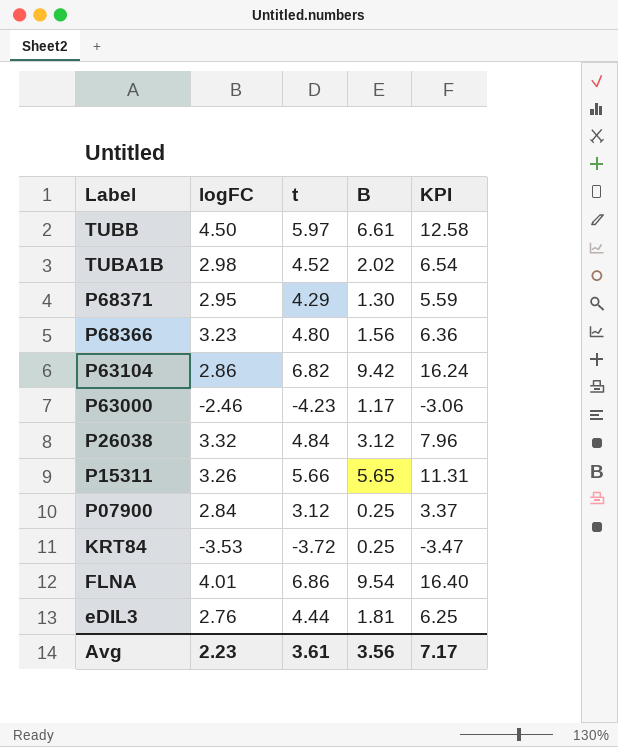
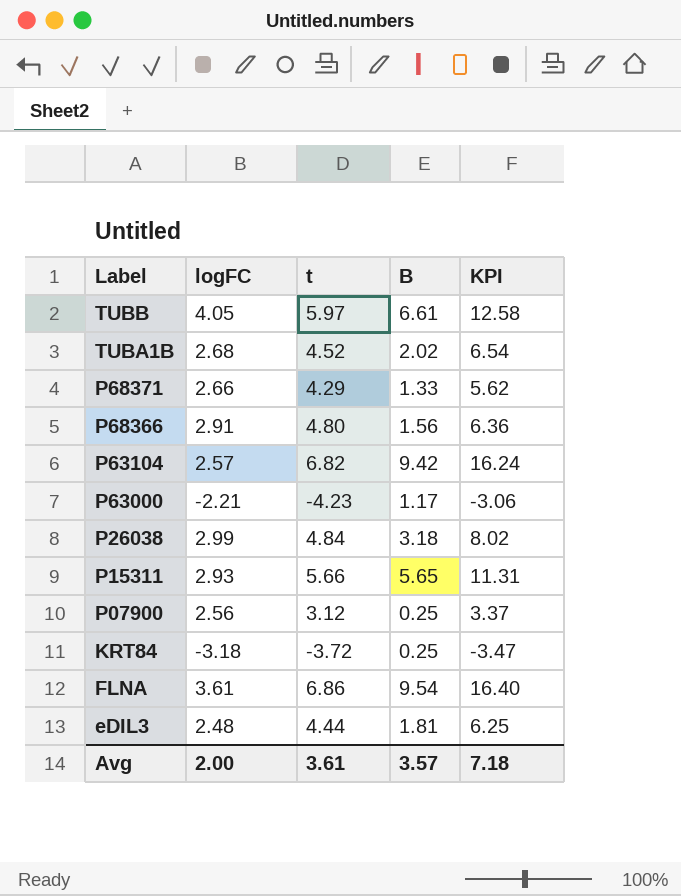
TUBB | logFC: 4.50 -> 4.05
TUBA1B | logFC: 2.98 -> 2.68
P68371 | logFC: 2.95 -> 2.66
P68371 | B: 1.30 -> 1.33
P68371 | KPI: 5.59 -> 5.62
P68366 | logFC: 3.23 -> 2.91
P63104 | logFC: 2.86 -> 2.57
P63000 | logFC: -2.46 -> -2.21
P26038 | logFC: 3.32 -> 2.99
P26038 | B: 3.12 -> 3.18
P26038 | KPI: 7.96 -> 8.02
P15311 | logFC: 3.26 -> 2.93
P07900 | logFC: 2.84 -> 2.56
KRT84 | logFC: -3.53 -> -3.18
FLNA | logFC: 4.01 -> 3.61
eDIL3 | logFC: 2.76 -> 2.48
Avg | logFC: 2.23 -> 2.00
Avg | B: 3.56 -> 3.57
Avg | KPI: 7.17 -> 7.18

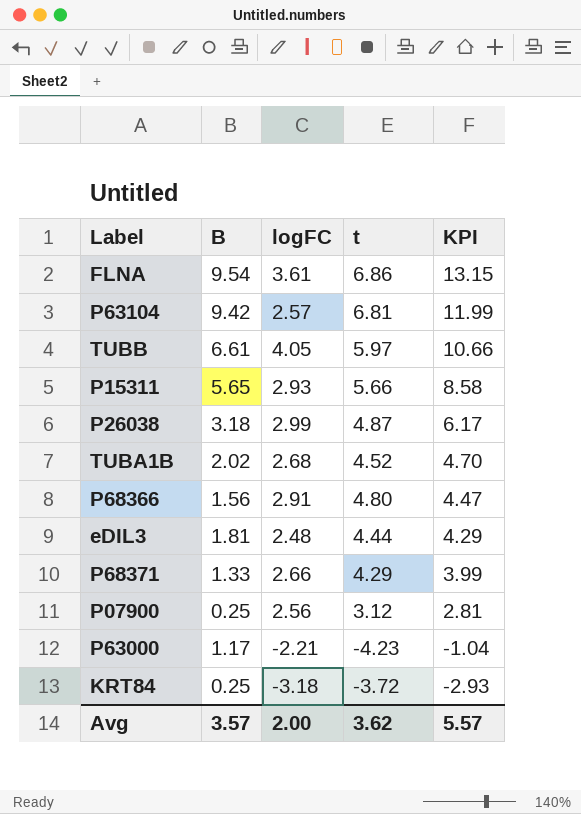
row order: Label descending -> KPI descending
column B | position: 4 -> 2
column KPI | formula: [t] + [B] -> [B] + [logFC]
P63104 | t: 6.82 -> 6.81
P26038 | t: 4.84 -> 4.87
Avg | t: 3.61 -> 3.62
Avg | KPI: 7.18 -> 5.57

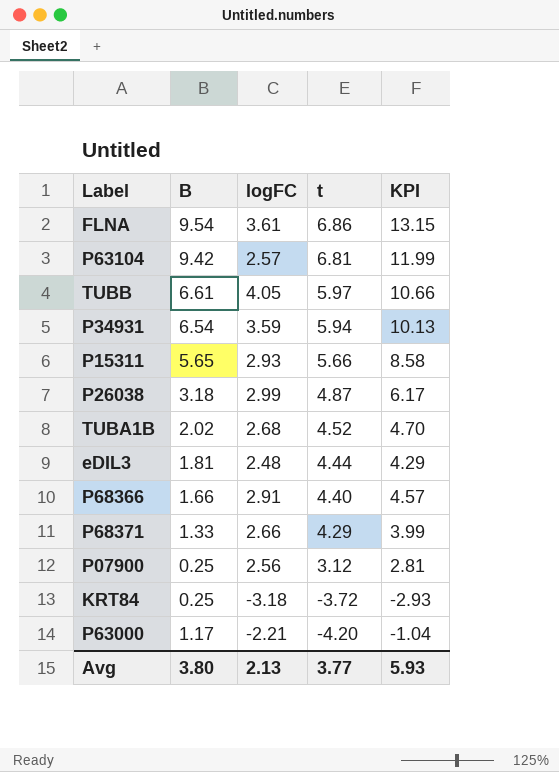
row order: KPI descending -> t descending
row P34931: none -> 6.54 | 3.59 | 5.94 | 10.13
P68366 | B: 1.56 -> 1.66
P68366 | t: 4.80 -> 4.40
P68366 | KPI: 4.47 -> 4.57
P63000 | t: -4.23 -> -4.20
Avg | B: 3.57 -> 3.80
Avg | logFC: 2.00 -> 2.13
Avg | t: 3.62 -> 3.77
Avg | KPI: 5.57 -> 5.93

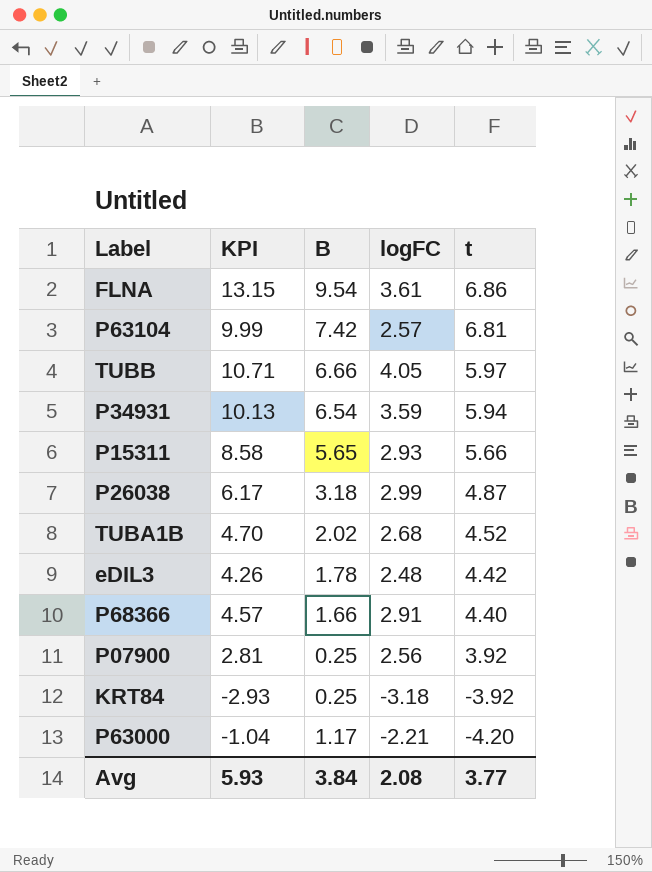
column KPI | position: 5 -> 2
row P68371: 1.33 | 2.66 | 4.29 | 3.99 -> none
P63104 | KPI: 11.99 -> 9.99
P63104 | B: 9.42 -> 7.42
TUBB | KPI: 10.66 -> 10.71
TUBB | B: 6.61 -> 6.66
eDIL3 | KPI: 4.29 -> 4.26
eDIL3 | B: 1.81 -> 1.78
eDIL3 | t: 4.44 -> 4.42
P07900 | t: 3.12 -> 3.92
KRT84 | t: -3.72 -> -3.92
Avg | B: 3.80 -> 3.84
Avg | logFC: 2.13 -> 2.08

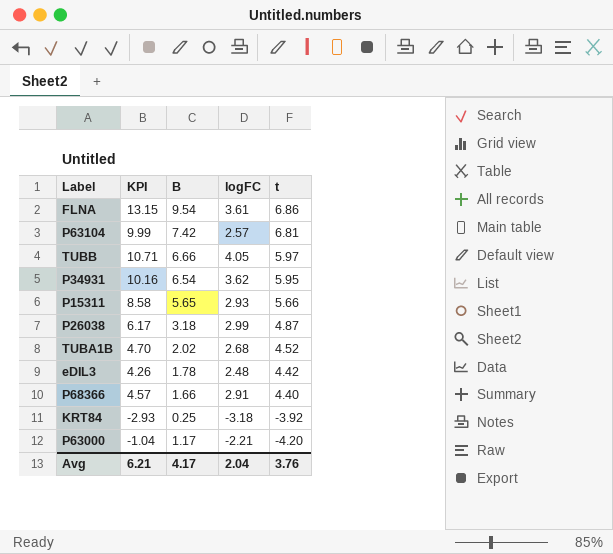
row P07900: 2.81 | 0.25 | 2.56 | 3.92 -> none
P34931 | KPI: 10.13 -> 10.16
P34931 | logFC: 3.59 -> 3.62
P34931 | t: 5.94 -> 5.95
Avg | KPI: 5.93 -> 6.21
Avg | B: 3.84 -> 4.17
Avg | logFC: 2.08 -> 2.04
Avg | t: 3.77 -> 3.76

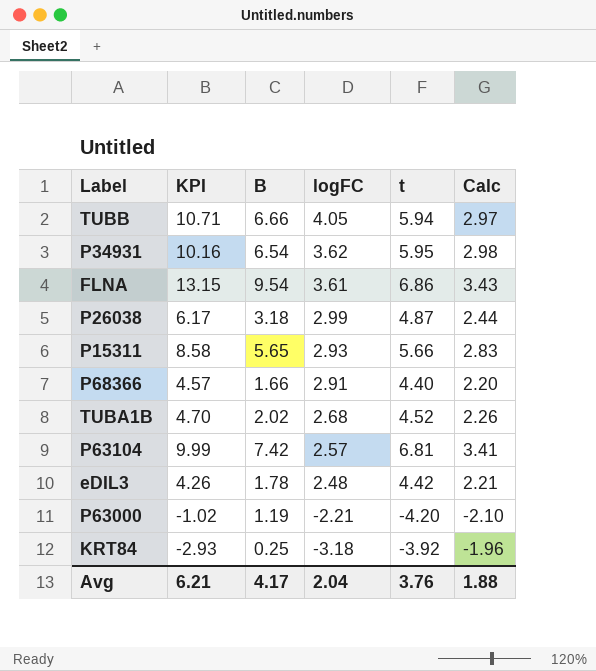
row order: t descending -> logFC descending
column Calc | formula: none -> [t] * 0.5
TUBB | t: 5.97 -> 5.94
P63000 | KPI: -1.04 -> -1.02
P63000 | B: 1.17 -> 1.19

